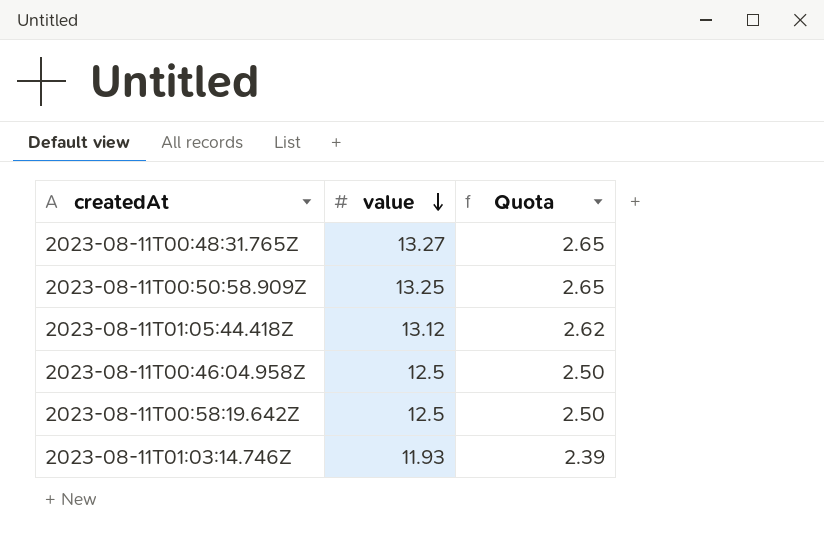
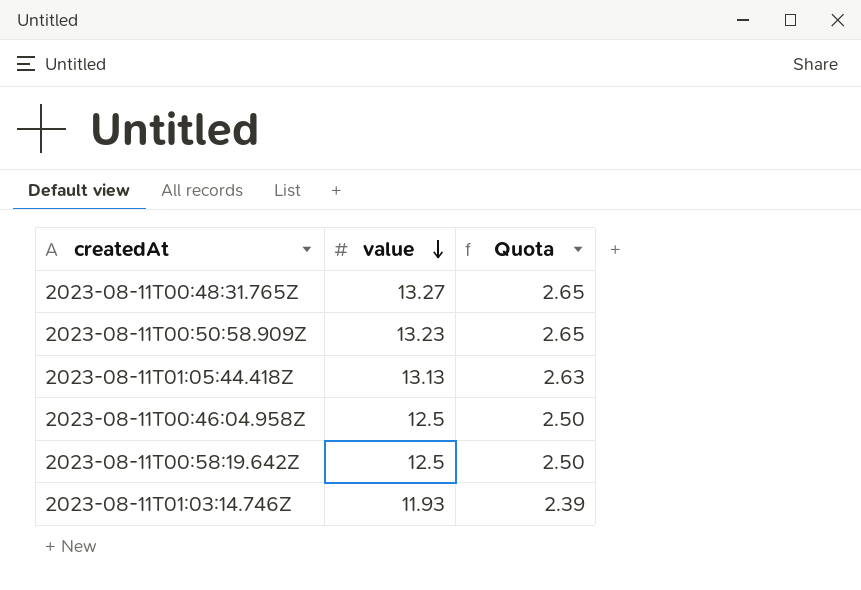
2023-08-11T00:50:58.909Z | value: 13.25 -> 13.23
2023-08-11T01:05:44.418Z | value: 13.12 -> 13.13
2023-08-11T01:05:44.418Z | Quota: 2.62 -> 2.63

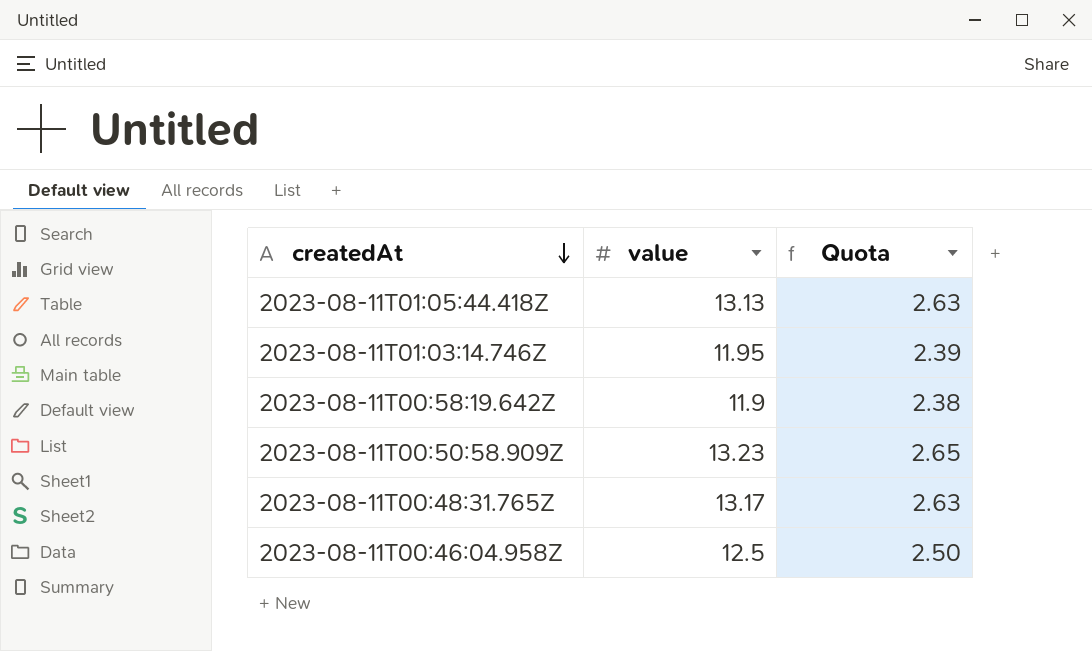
row order: value descending -> createdAt descending
2023-08-11T01:03:14.746Z | value: 11.93 -> 11.95
2023-08-11T00:58:19.642Z | value: 12.5 -> 11.9
2023-08-11T00:58:19.642Z | Quota: 2.50 -> 2.38
2023-08-11T00:48:31.765Z | value: 13.27 -> 13.17
2023-08-11T00:48:31.765Z | Quota: 2.65 -> 2.63

